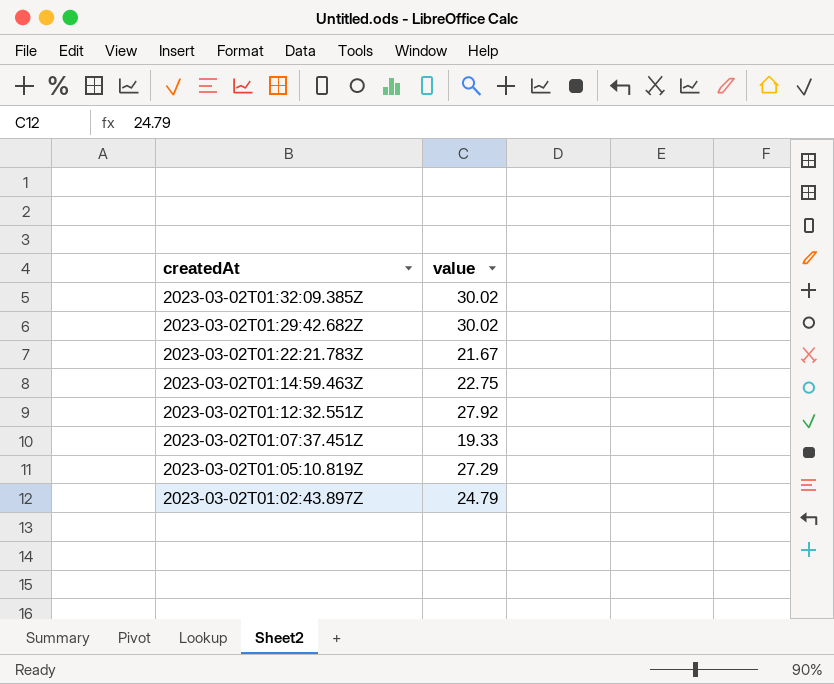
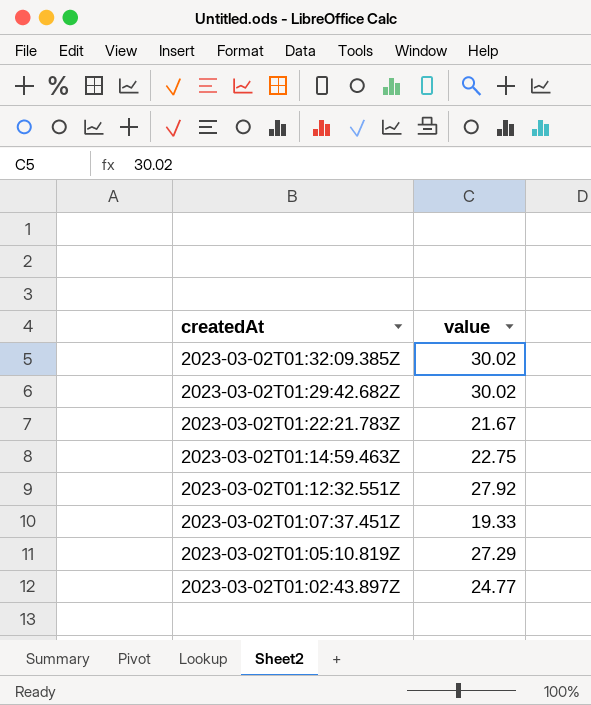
2023-03-02T01:02:43.897Z | value: 24.79 -> 24.77

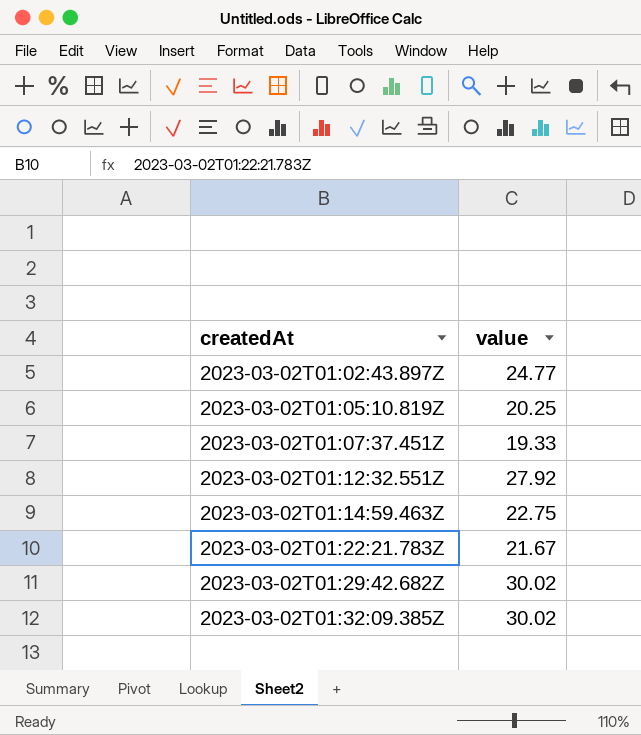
row order: createdAt descending -> createdAt ascending
2023-03-02T01:05:10.819Z | value: 27.29 -> 20.25

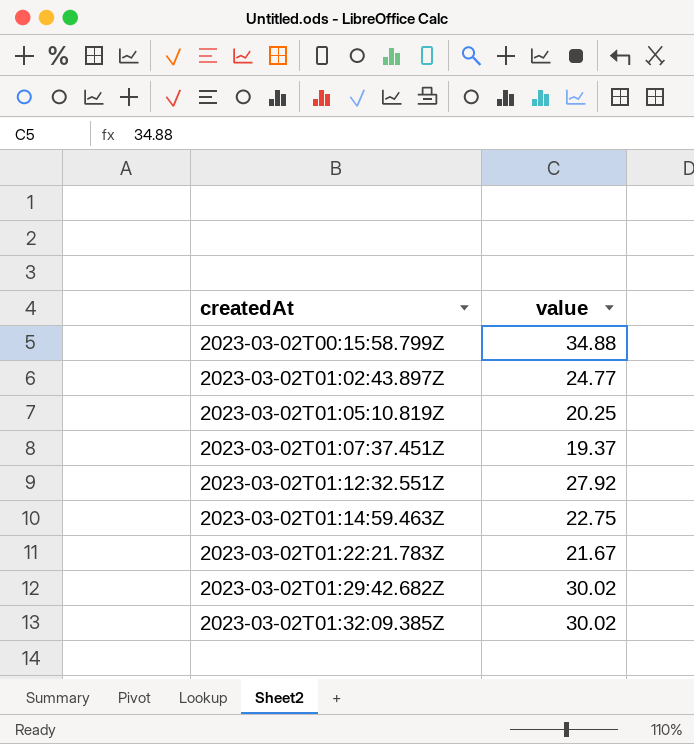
row 2023-03-02T00:15:58.799Z: none -> 34.88
2023-03-02T01:07:37.451Z | value: 19.33 -> 19.37

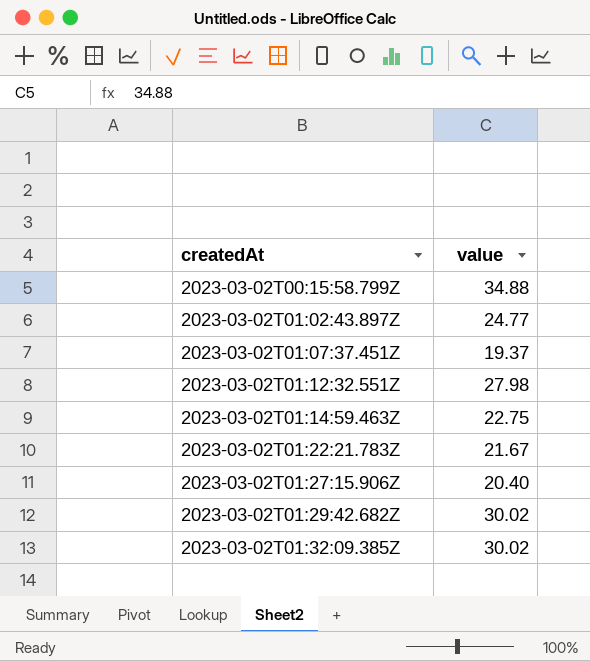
row 2023-03-02T01:05:10.819Z: 20.25 -> none
2023-03-02T01:12:32.551Z | value: 27.92 -> 27.98
row 2023-03-02T01:27:15.906Z: none -> 20.40

